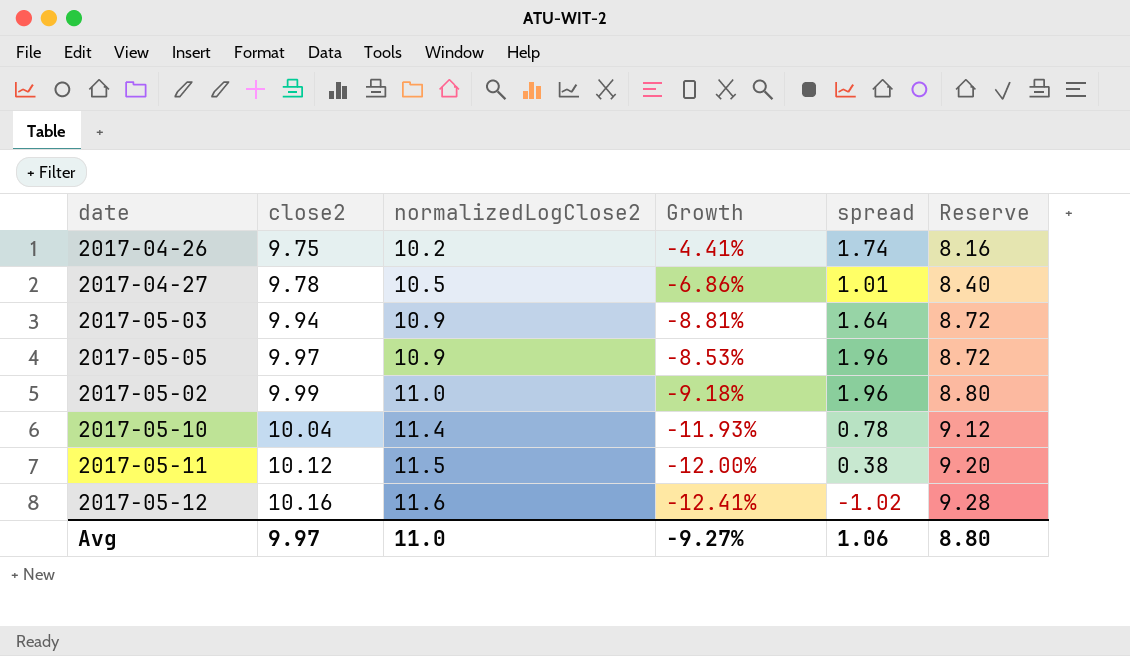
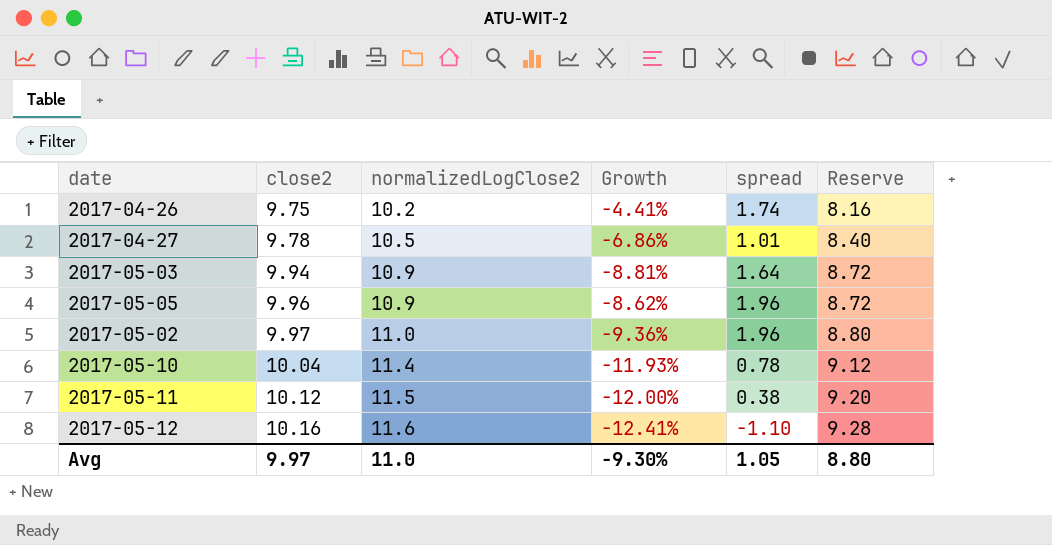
2017-05-05 | close2: 9.97 -> 9.96
2017-05-05 | Growth: -8.53% -> -8.62%
2017-05-02 | close2: 9.99 -> 9.97
2017-05-02 | Growth: -9.18% -> -9.36%
2017-05-12 | spread: -1.02 -> -1.10
Avg | Growth: -9.27% -> -9.30%
Avg | spread: 1.06 -> 1.05

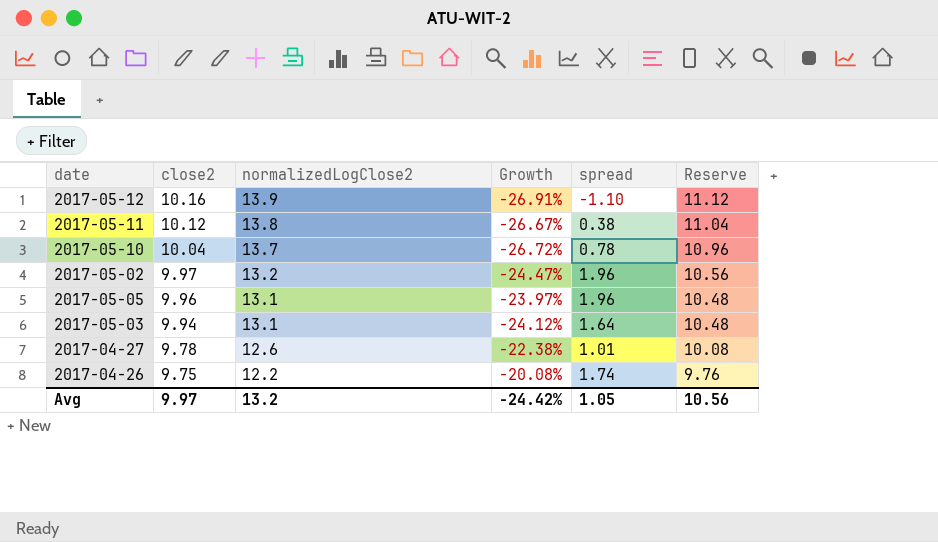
row order: close2 ascending -> close2 descending
2017-05-12 | normalizedLogClose2: 11.6 -> 13.9
2017-05-12 | Growth: -12.41% -> -26.91%
2017-05-12 | Reserve: 9.28 -> 11.12
2017-05-11 | normalizedLogClose2: 11.5 -> 13.8
2017-05-11 | Growth: -12.00% -> -26.67%
2017-05-11 | Reserve: 9.20 -> 11.04
2017-05-10 | normalizedLogClose2: 11.4 -> 13.7
2017-05-10 | Growth: -11.93% -> -26.72%
2017-05-10 | Reserve: 9.12 -> 10.96
2017-05-02 | normalizedLogClose2: 11.0 -> 13.2
2017-05-02 | Growth: -9.36% -> -24.47%
2017-05-02 | Reserve: 8.80 -> 10.56
2017-05-05 | normalizedLogClose2: 10.9 -> 13.1
2017-05-05 | Growth: -8.62% -> -23.97%
2017-05-05 | Reserve: 8.72 -> 10.48
2017-05-03 | normalizedLogClose2: 10.9 -> 13.1
2017-05-03 | Growth: -8.81% -> -24.12%
2017-05-03 | Reserve: 8.72 -> 10.48
2017-04-27 | normalizedLogClose2: 10.5 -> 12.6
2017-04-27 | Growth: -6.86% -> -22.38%
2017-04-27 | Reserve: 8.40 -> 10.08
2017-04-26 | normalizedLogClose2: 10.2 -> 12.2
2017-04-26 | Growth: -4.41% -> -20.08%
2017-04-26 | Reserve: 8.16 -> 9.76
Avg | normalizedLogClose2: 11.0 -> 13.2
Avg | Growth: -9.30% -> -24.42%
Avg | Reserve: 8.80 -> 10.56

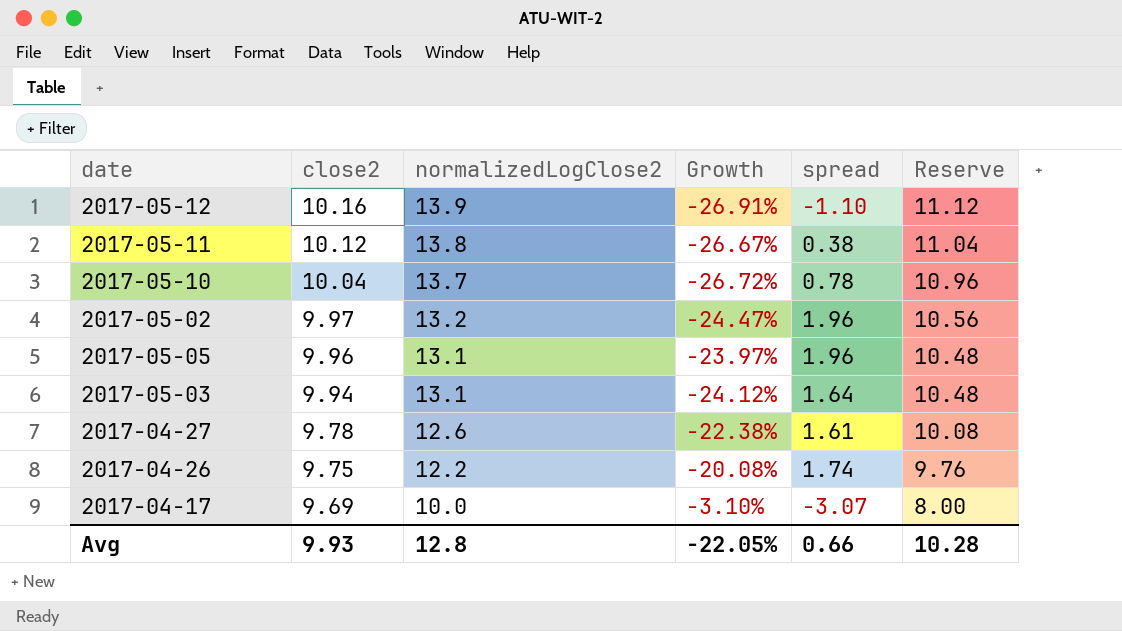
2017-04-27 | spread: 1.01 -> 1.61
row 2017-04-17: none -> 9.69 | 10.0 | -3.10% | -3.07 | 8.00
Avg | close2: 9.97 -> 9.93
Avg | normalizedLogClose2: 13.2 -> 12.8
Avg | Growth: -24.42% -> -22.05%
Avg | spread: 1.05 -> 0.66
Avg | Reserve: 10.56 -> 10.28

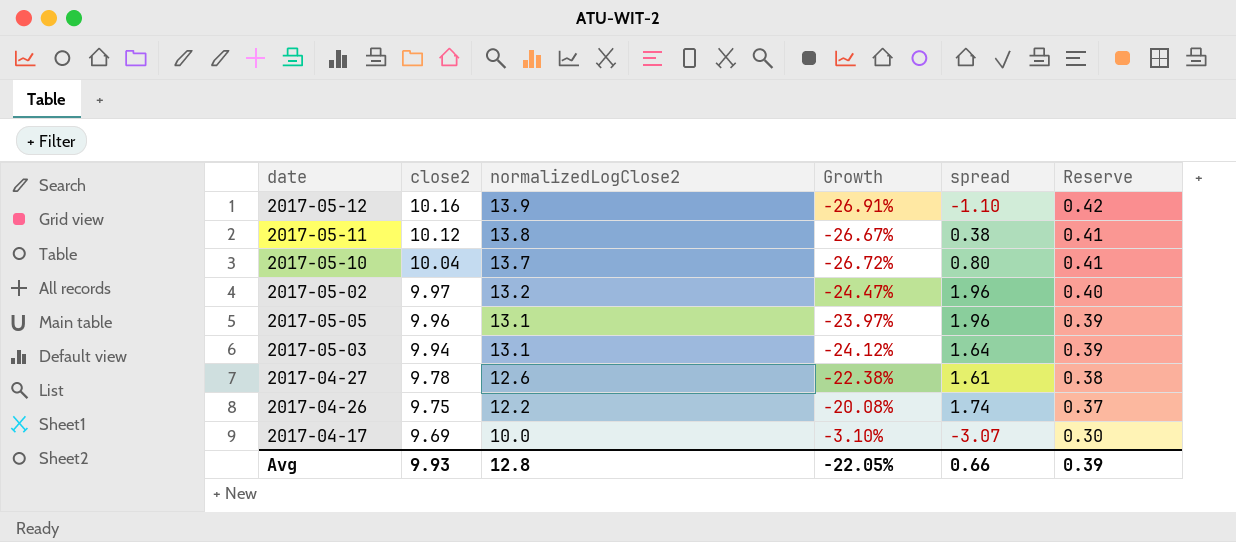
column Reserve | formula: [normalizedLogClose2] * 0.8 -> [normalizedLogClose2] * 0.03
2017-05-10 | spread: 0.78 -> 0.80
Avg | Reserve: 10.28 -> 0.39

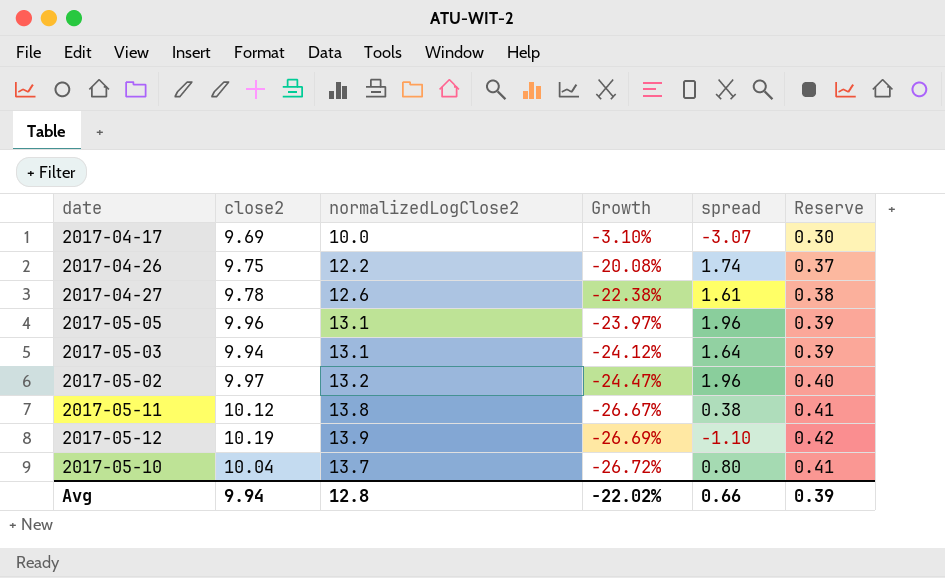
row order: close2 descending -> Growth descending
2017-05-12 | close2: 10.16 -> 10.19
2017-05-12 | Growth: -26.91% -> -26.69%
Avg | close2: 9.93 -> 9.94
Avg | Growth: -22.05% -> -22.02%

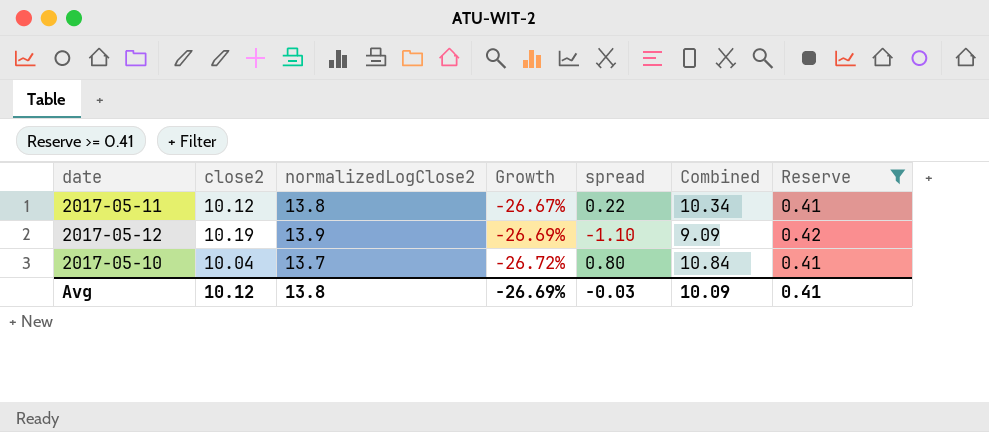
filter: none -> Reserve >= 0.41
column Combined | formula: none -> [close2] + [spread]
2017-05-11 | spread: 0.38 -> 0.22
Avg | close2: 9.94 -> 10.12
Avg | normalizedLogClose2: 12.8 -> 13.8
Avg | Growth: -22.02% -> -26.69%
Avg | spread: 0.66 -> -0.03
Avg | Reserve: 0.39 -> 0.41

